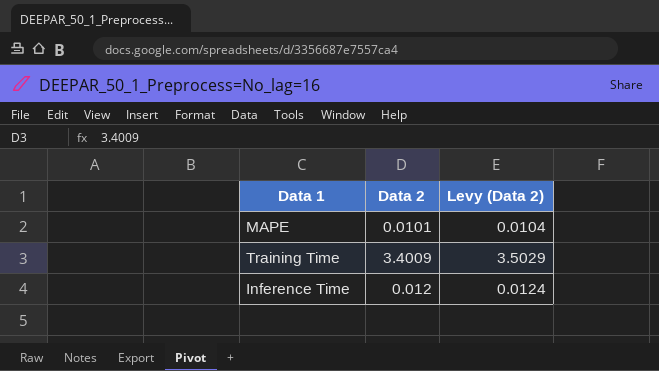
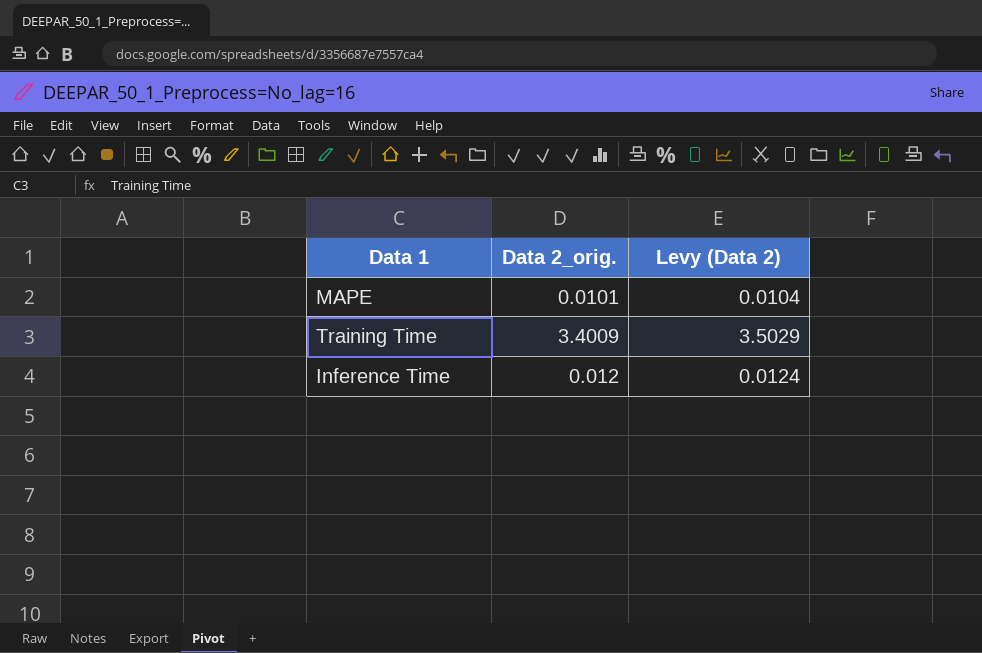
column name: Data 2 -> Data 2_orig.

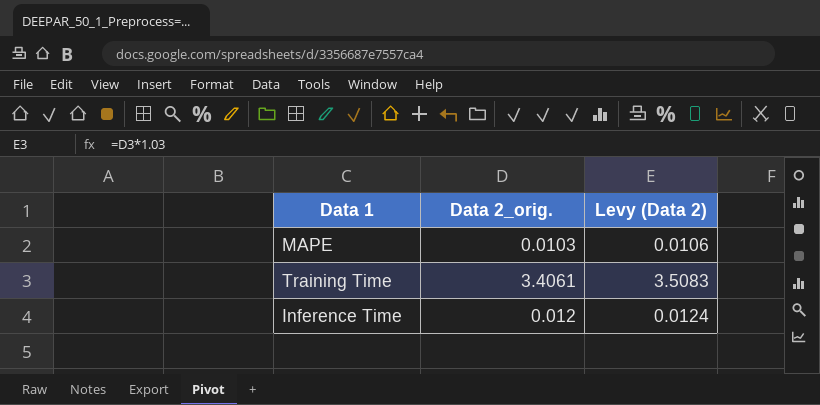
MAPE | Data 2_orig.: 0.0101 -> 0.0103
MAPE | Levy (Data 2): 0.0104 -> 0.0106
Training Time | Data 2_orig.: 3.4009 -> 3.4061
Training Time | Levy (Data 2): 3.5029 -> 3.5083

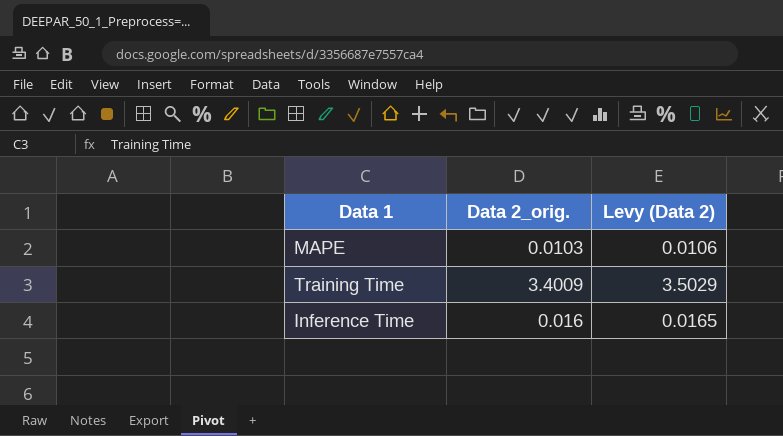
Training Time | Data 2_orig.: 3.4061 -> 3.4009
Training Time | Levy (Data 2): 3.5083 -> 3.5029
Inference Time | Data 2_orig.: 0.012 -> 0.016
Inference Time | Levy (Data 2): 0.0124 -> 0.0165

